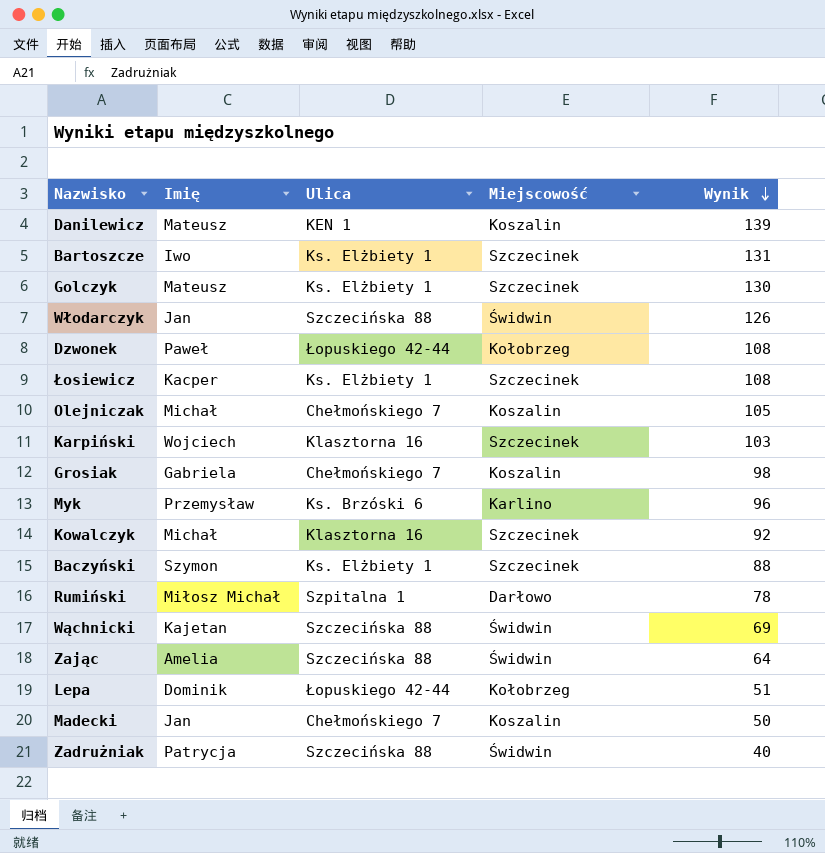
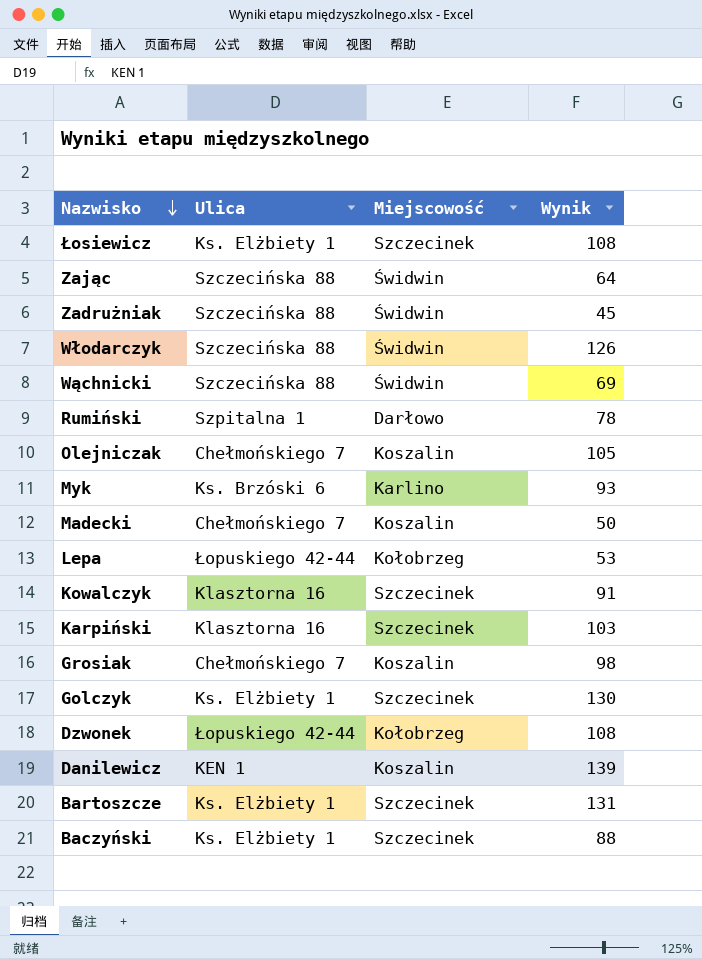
row order: Wynik descending -> Nazwisko descending
column Imię | position: 2 -> none
Zadrużniak | Wynik: 40 -> 45
Myk | Wynik: 96 -> 93
Lepa | Wynik: 51 -> 53
Kowalczyk | Wynik: 92 -> 91

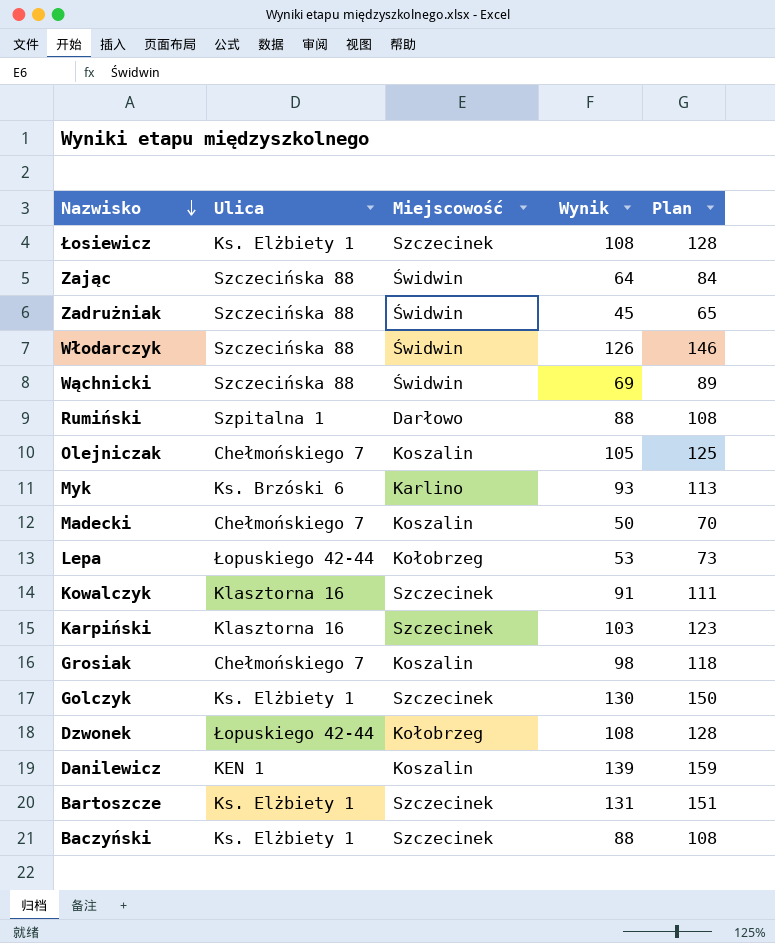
column Plan | formula: none -> [Wynik] + 20
Rumiński | Wynik: 78 -> 88

